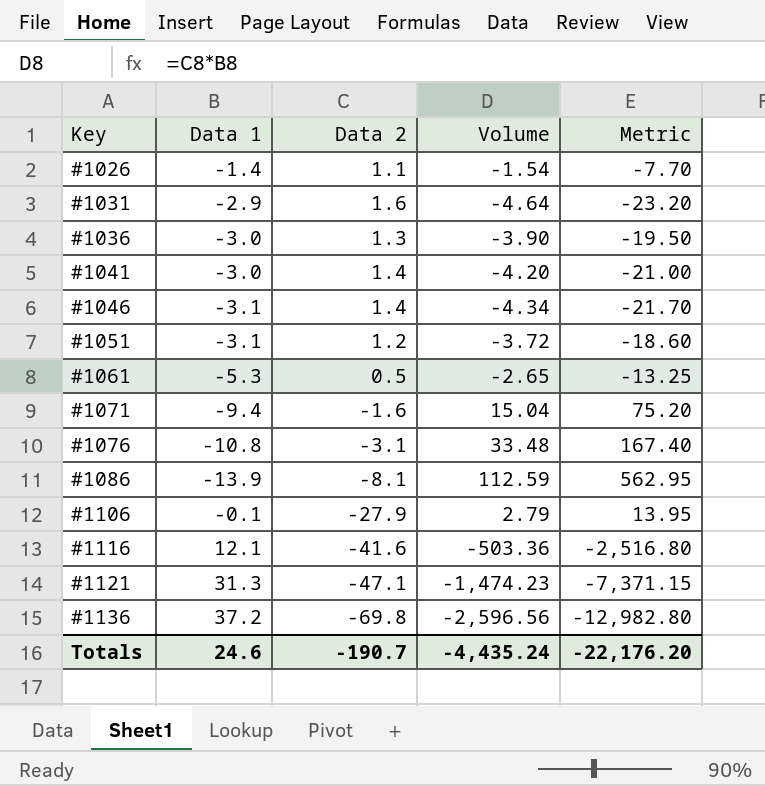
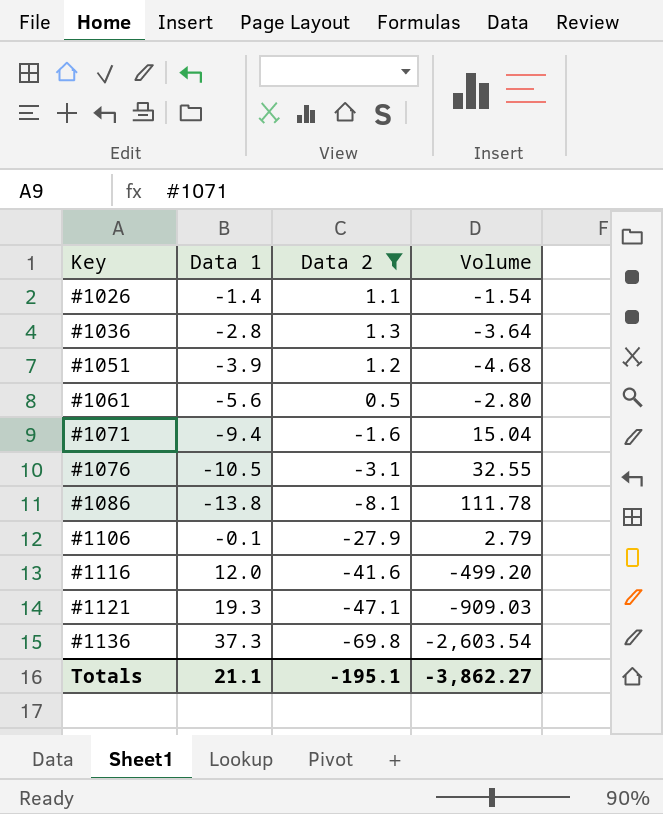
filter: none -> Data 2 <= 1.3
column Metric | formula: [Volume] * 5 -> none
#1036 | Data 1: -3.0 -> -2.8
#1036 | Volume: -3.90 -> -3.64
#1051 | Data 1: -3.1 -> -3.9
#1051 | Volume: -3.72 -> -4.68
#1061 | Data 1: -5.3 -> -5.6
#1061 | Volume: -2.65 -> -2.80
#1076 | Data 1: -10.8 -> -10.5
#1076 | Volume: 33.48 -> 32.55
#1086 | Data 1: -13.9 -> -13.8
#1086 | Volume: 112.59 -> 111.78
#1116 | Data 1: 12.1 -> 12.0
#1116 | Volume: -503.36 -> -499.20
#1121 | Data 1: 31.3 -> 19.3
#1121 | Volume: -1,474.23 -> -909.03
#1136 | Data 1: 37.2 -> 37.3
#1136 | Volume: -2,596.56 -> -2,603.54
Totals | Data 1: 24.6 -> 21.1
Totals | Data 2: -190.7 -> -195.1
Totals | Volume: -4,435.24 -> -3,862.27

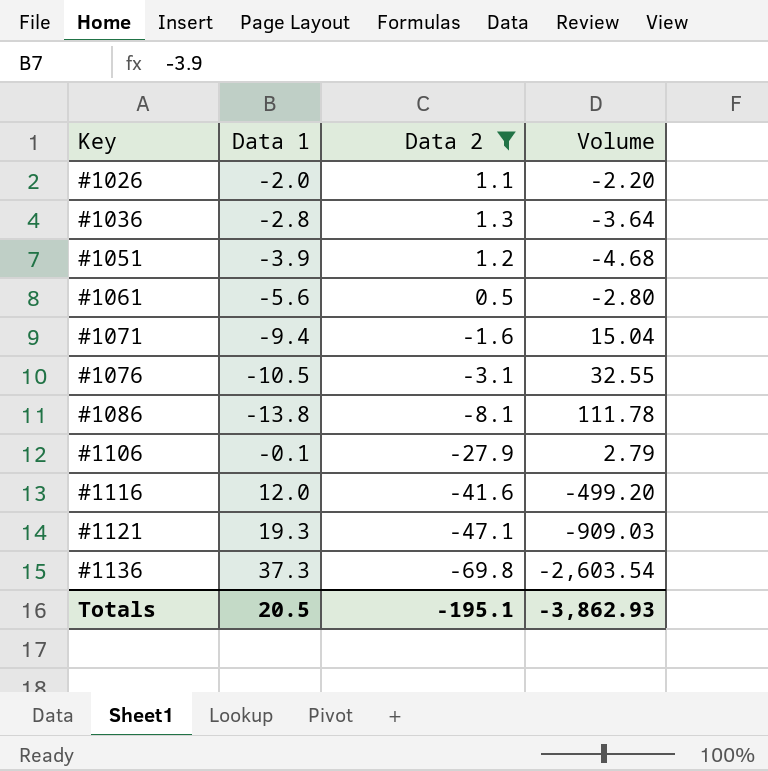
#1026 | Data 1: -1.4 -> -2.0
#1026 | Volume: -1.54 -> -2.20
Totals | Data 1: 21.1 -> 20.5
Totals | Volume: -3,862.27 -> -3,862.93

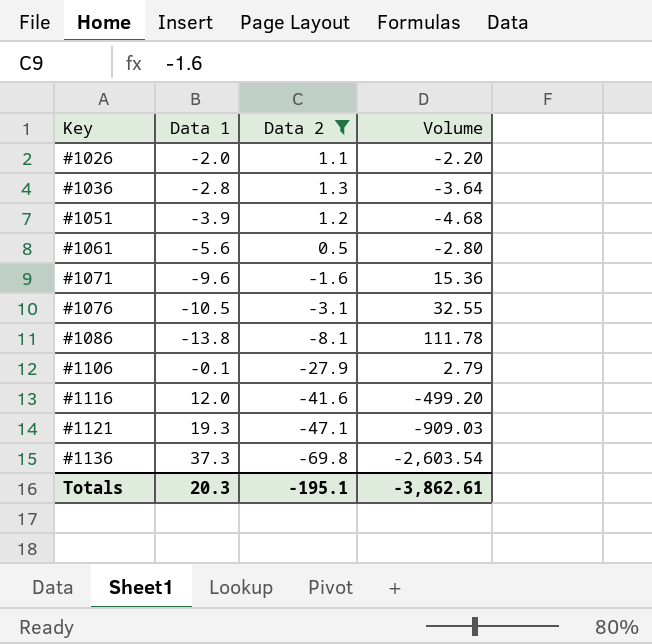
#1071 | Data 1: -9.4 -> -9.6
#1071 | Volume: 15.04 -> 15.36
Totals | Data 1: 20.5 -> 20.3
Totals | Volume: -3,862.93 -> -3,862.61

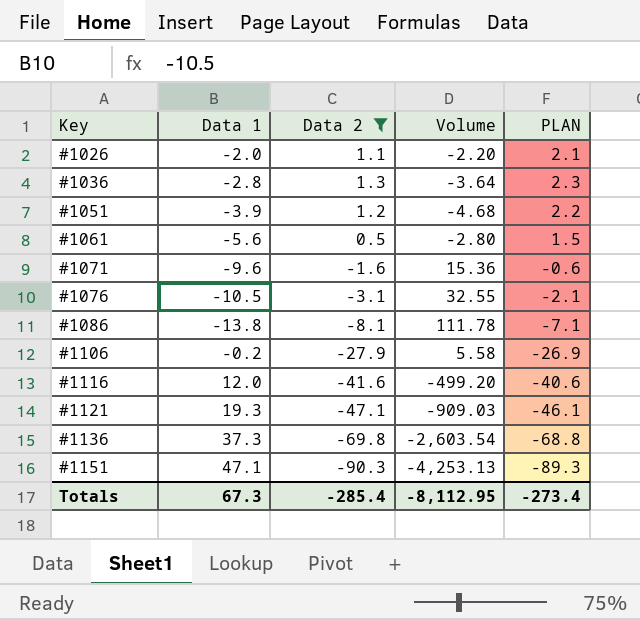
column PLAN | formula: none -> [Data 2] + 1
#1106 | Data 1: -0.1 -> -0.2
#1106 | Volume: 2.79 -> 5.58
row #1151: none -> 47.1 | -90.3 | -4,253.13 | -89.3
Totals | Data 1: 20.3 -> 67.3
Totals | Data 2: -195.1 -> -285.4
Totals | Volume: -3,862.61 -> -8,112.95

